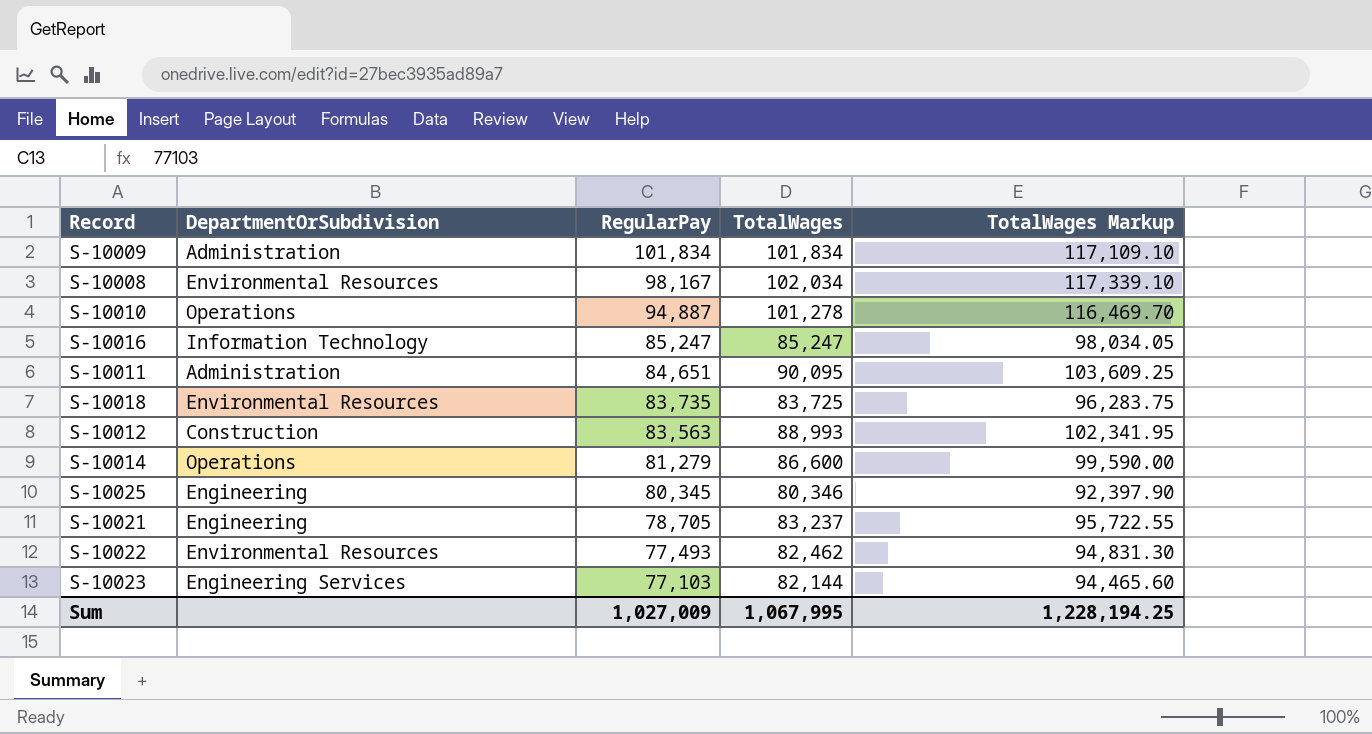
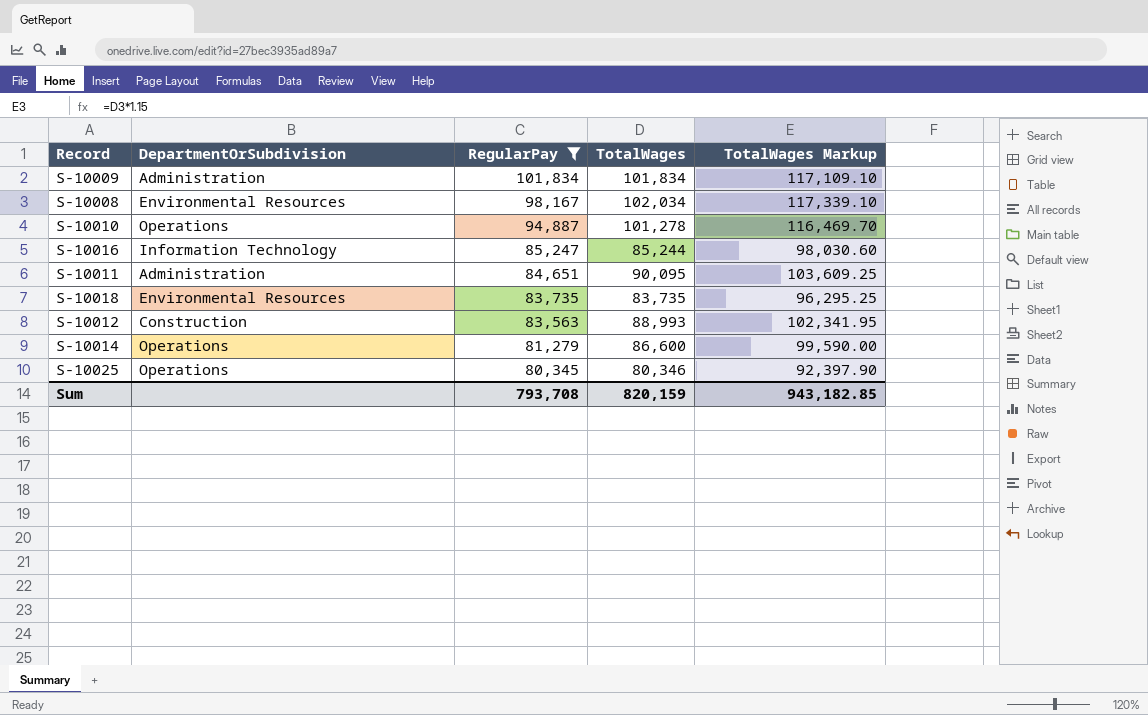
filter: none -> RegularPay >= 80,345
S-10016 | TotalWages: 85,247 -> 85,244
S-10016 | TotalWages Markup: 98,034.05 -> 98,030.60
S-10018 | TotalWages: 83,725 -> 83,735
S-10018 | TotalWages Markup: 96,283.75 -> 96,295.25
S-10025 | DepartmentOrSubdivision: Engineering -> Operations
Sum | RegularPay: 1,027,009 -> 793,708
Sum | TotalWages: 1,067,995 -> 820,159
Sum | TotalWages Markup: 1,228,194.25 -> 943,182.85

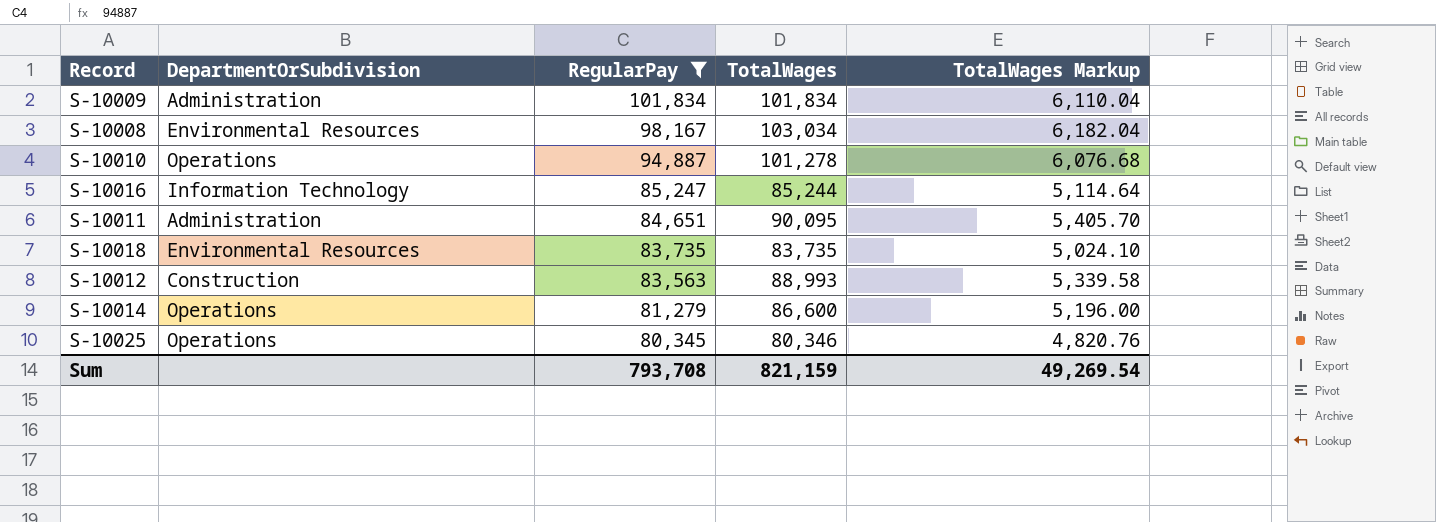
column TotalWages Markup | formula: [TotalWages] * 1.15 -> [TotalWages] * 0.06
S-10008 | TotalWages: 102,034 -> 103,034
Sum | TotalWages: 820,159 -> 821,159
Sum | TotalWages Markup: 943,182.85 -> 49,269.54

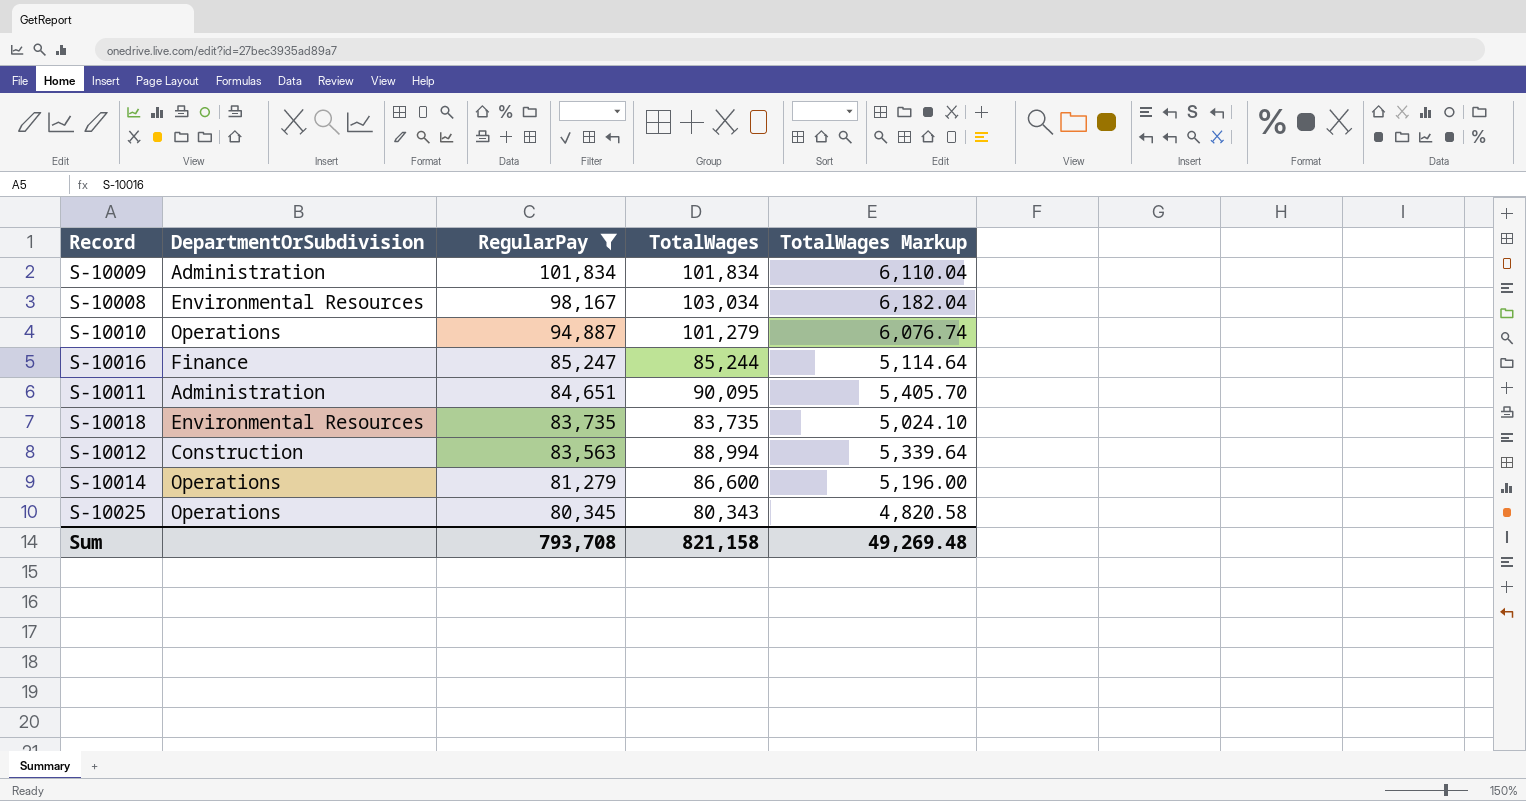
S-10010 | TotalWages: 101,278 -> 101,279
S-10010 | TotalWages Markup: 6,076.68 -> 6,076.74
S-10016 | DepartmentOrSubdivision: Information Technology -> Finance
S-10012 | TotalWages: 88,993 -> 88,994
S-10012 | TotalWages Markup: 5,339.58 -> 5,339.64
S-10025 | TotalWages: 80,346 -> 80,343
S-10025 | TotalWages Markup: 4,820.76 -> 4,820.58
Sum | TotalWages: 821,159 -> 821,158
Sum | TotalWages Markup: 49,269.54 -> 49,269.48

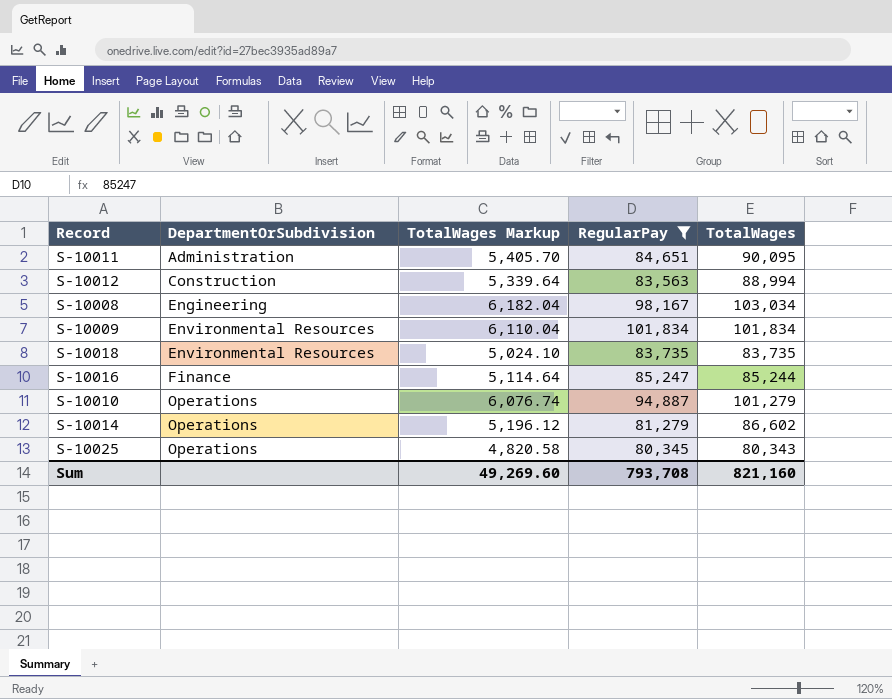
row order: RegularPay descending -> DepartmentOrSubdivision ascending
column TotalWages Markup | position: 5 -> 3
S-10008 | DepartmentOrSubdivision: Environmental Resources -> Engineering
S-10009 | DepartmentOrSubdivision: Administration -> Environmental Resources
S-10014 | TotalWages Markup: 5,196.00 -> 5,196.12
S-10014 | TotalWages: 86,600 -> 86,602
Sum | TotalWages Markup: 49,269.48 -> 49,269.60
Sum | TotalWages: 821,158 -> 821,160

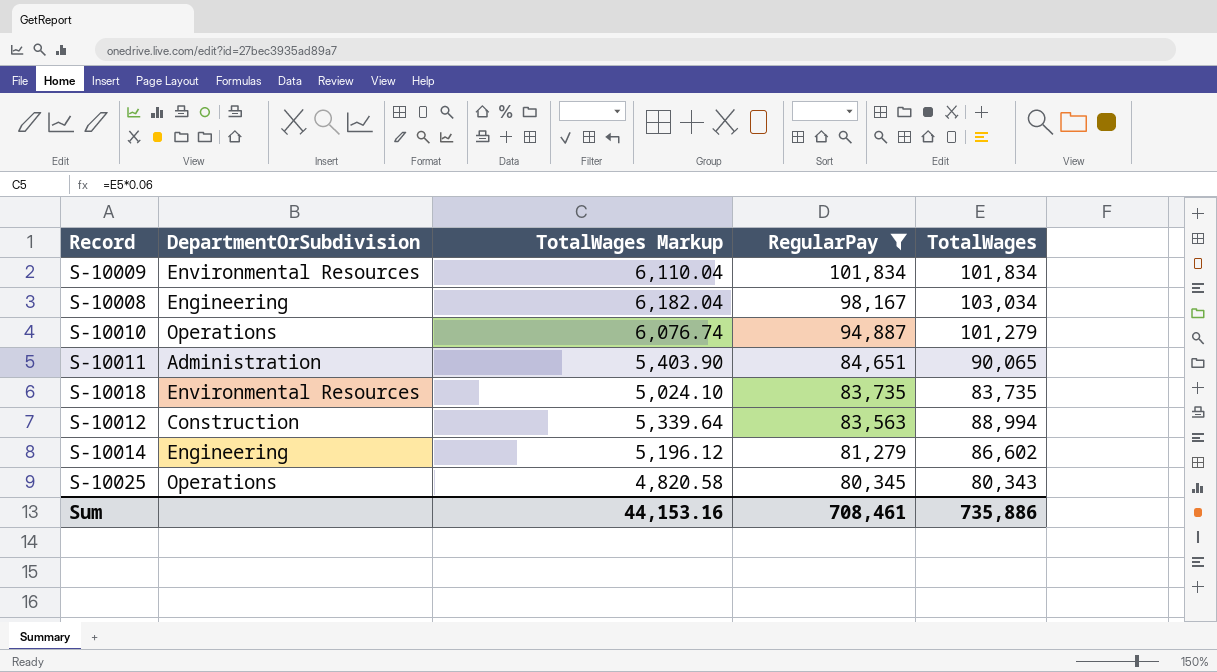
row order: DepartmentOrSubdivision ascending -> RegularPay descending
row S-10016: Finance | 5,114.64 | 85,247 | 85,244 -> none
S-10011 | TotalWages Markup: 5,405.70 -> 5,403.90
S-10011 | TotalWages: 90,095 -> 90,065
S-10014 | DepartmentOrSubdivision: Operations -> Engineering
Sum | TotalWages Markup: 49,269.60 -> 44,153.16
Sum | RegularPay: 793,708 -> 708,461
Sum | TotalWages: 821,160 -> 735,886

